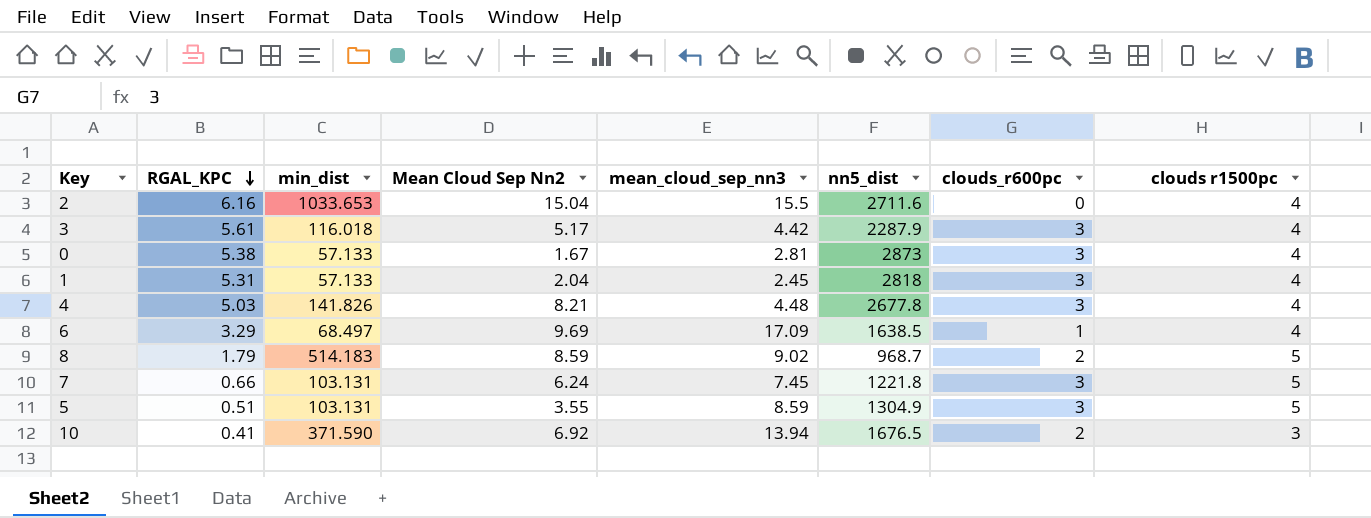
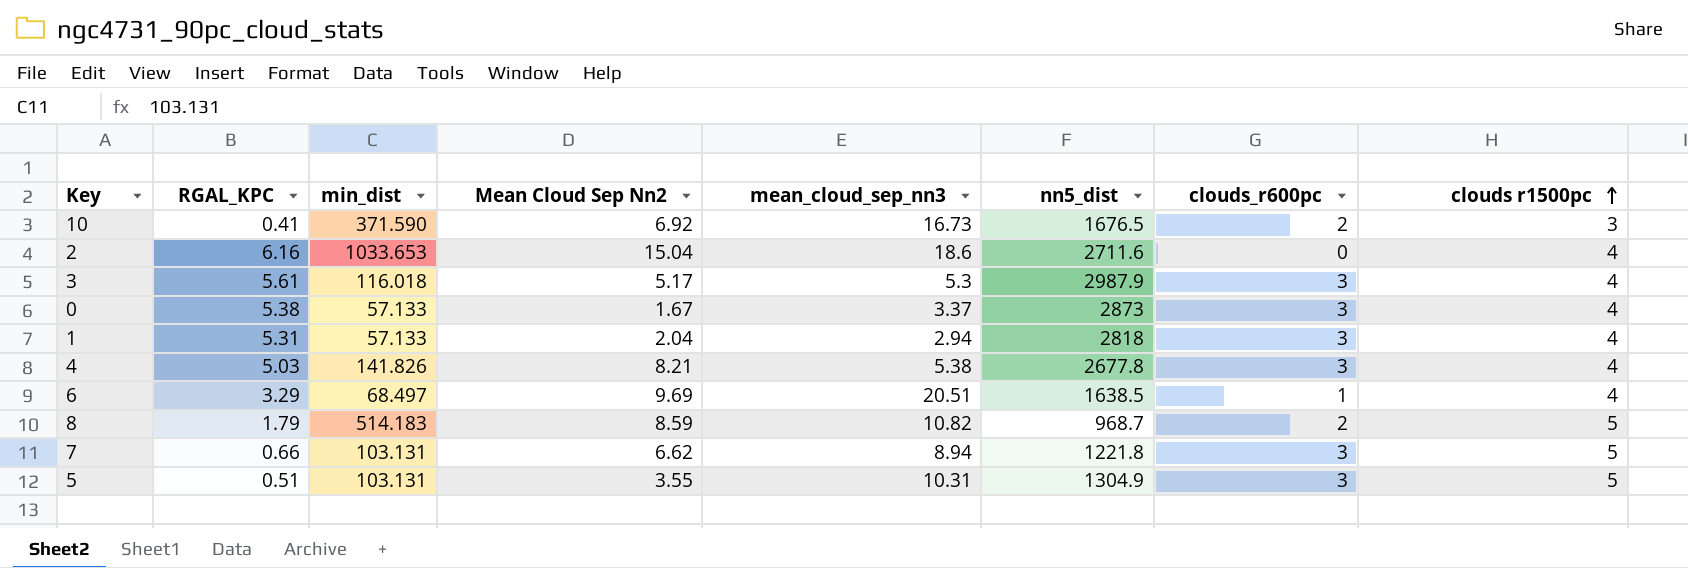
row order: RGAL_KPC descending -> clouds r1500pc ascending
10 | mean_cloud_sep_nn3: 13.94 -> 16.73
2 | mean_cloud_sep_nn3: 15.5 -> 18.6
3 | mean_cloud_sep_nn3: 4.42 -> 5.3
3 | nn5_dist: 2287.9 -> 2987.9
0 | mean_cloud_sep_nn3: 2.81 -> 3.37
1 | mean_cloud_sep_nn3: 2.45 -> 2.94
4 | mean_cloud_sep_nn3: 4.48 -> 5.38
6 | mean_cloud_sep_nn3: 17.09 -> 20.51
8 | mean_cloud_sep_nn3: 9.02 -> 10.82
7 | Mean Cloud Sep Nn2: 6.24 -> 6.62
7 | mean_cloud_sep_nn3: 7.45 -> 8.94
5 | mean_cloud_sep_nn3: 8.59 -> 10.31

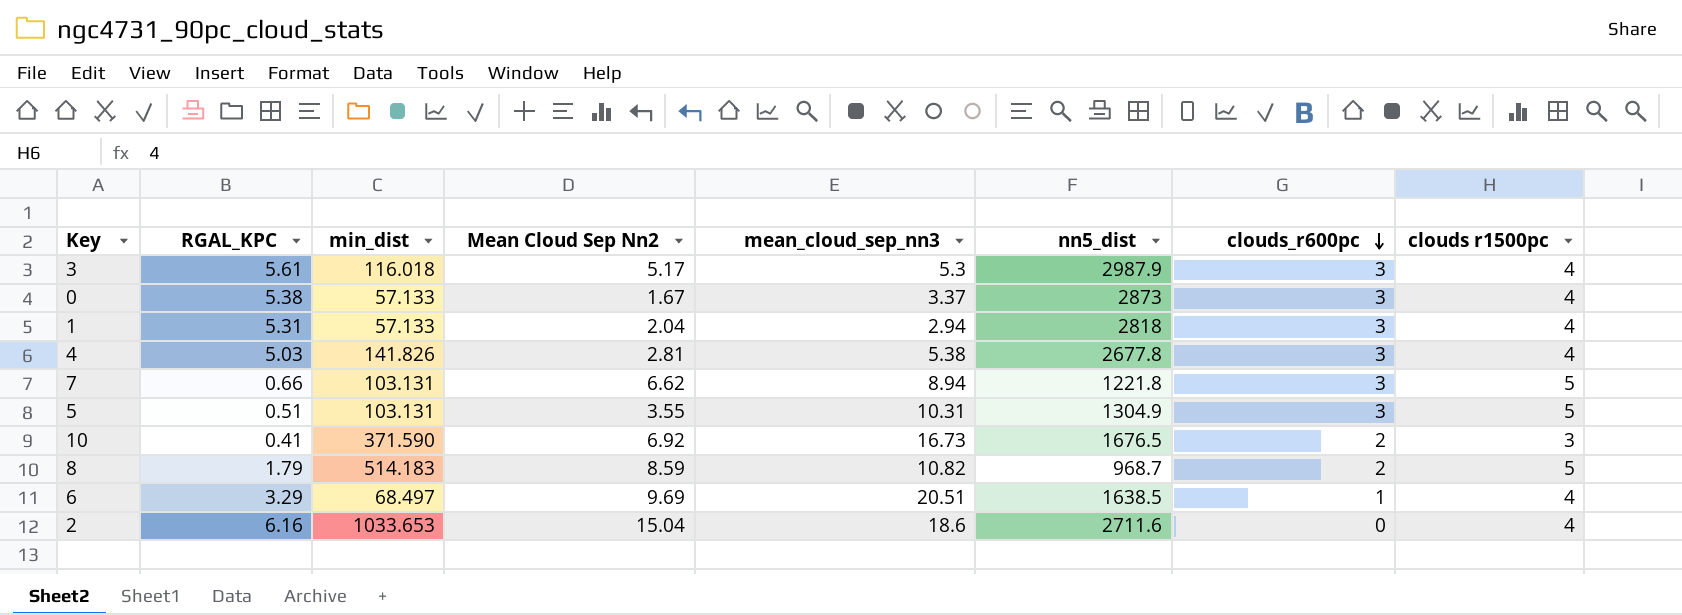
row order: clouds r1500pc ascending -> clouds_r600pc descending
4 | Mean Cloud Sep Nn2: 8.21 -> 2.81

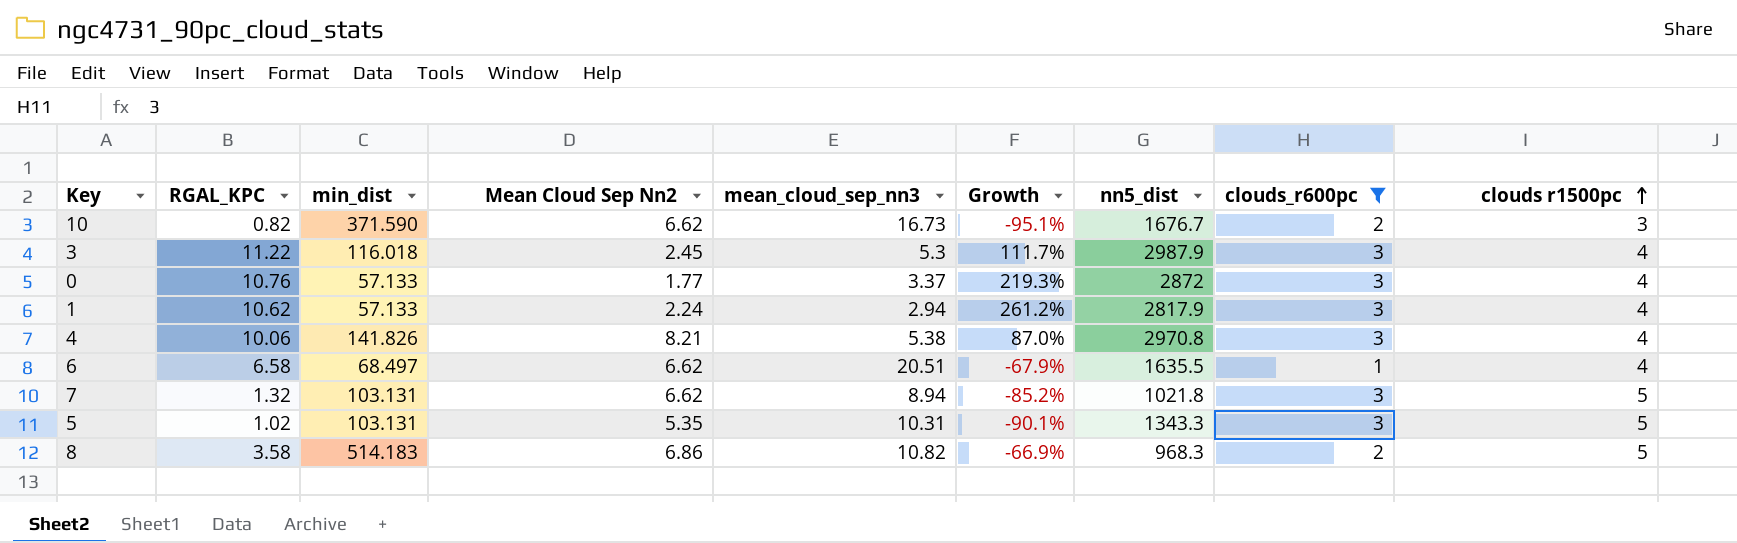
filter: none -> clouds_r600pc != 0
row order: clouds_r600pc descending -> clouds r1500pc ascending
column Growth | formula: none -> ([RGAL_KPC] - [mean_cloud_sep_nn3]) / [mean_cloud_sep_nn3]
10 | RGAL_KPC: 0.41 -> 0.82
10 | Mean Cloud Sep Nn2: 6.92 -> 6.62
10 | nn5_dist: 1676.5 -> 1676.7
3 | RGAL_KPC: 5.61 -> 11.22
3 | Mean Cloud Sep Nn2: 5.17 -> 2.45
0 | RGAL_KPC: 5.38 -> 10.76
0 | Mean Cloud Sep Nn2: 1.67 -> 1.77
0 | nn5_dist: 2873 -> 2872
1 | RGAL_KPC: 5.31 -> 10.62
1 | Mean Cloud Sep Nn2: 2.04 -> 2.24
1 | nn5_dist: 2818 -> 2817.9
4 | RGAL_KPC: 5.03 -> 10.06
4 | Mean Cloud Sep Nn2: 2.81 -> 8.21
4 | nn5_dist: 2677.8 -> 2970.8
6 | RGAL_KPC: 3.29 -> 6.58
6 | Mean Cloud Sep Nn2: 9.69 -> 6.62
6 | nn5_dist: 1638.5 -> 1635.5
7 | RGAL_KPC: 0.66 -> 1.32
7 | nn5_dist: 1221.8 -> 1021.8
5 | RGAL_KPC: 0.51 -> 1.02
5 | Mean Cloud Sep Nn2: 3.55 -> 5.35
5 | nn5_dist: 1304.9 -> 1343.3
8 | RGAL_KPC: 1.79 -> 3.58
8 | Mean Cloud Sep Nn2: 8.59 -> 6.86
8 | nn5_dist: 968.7 -> 968.3

